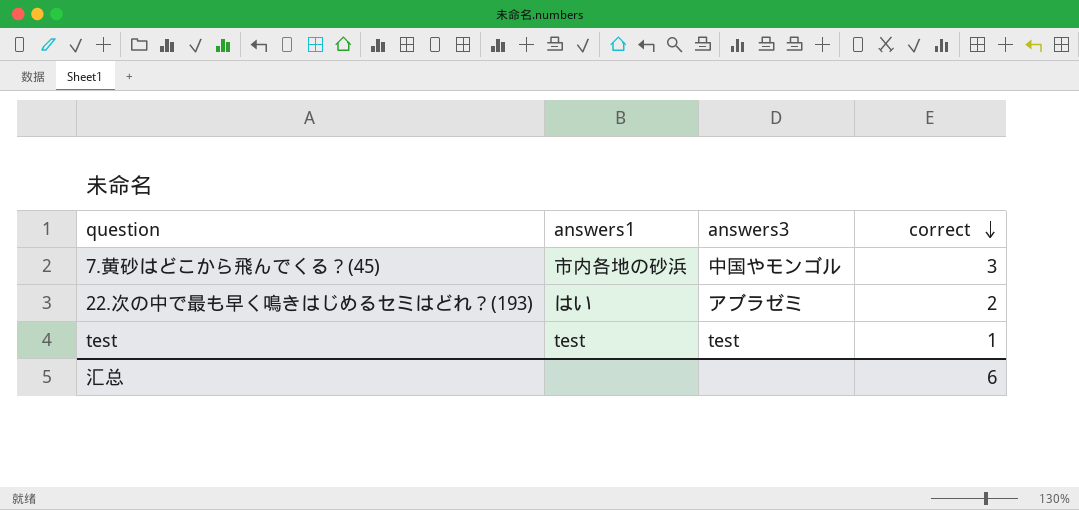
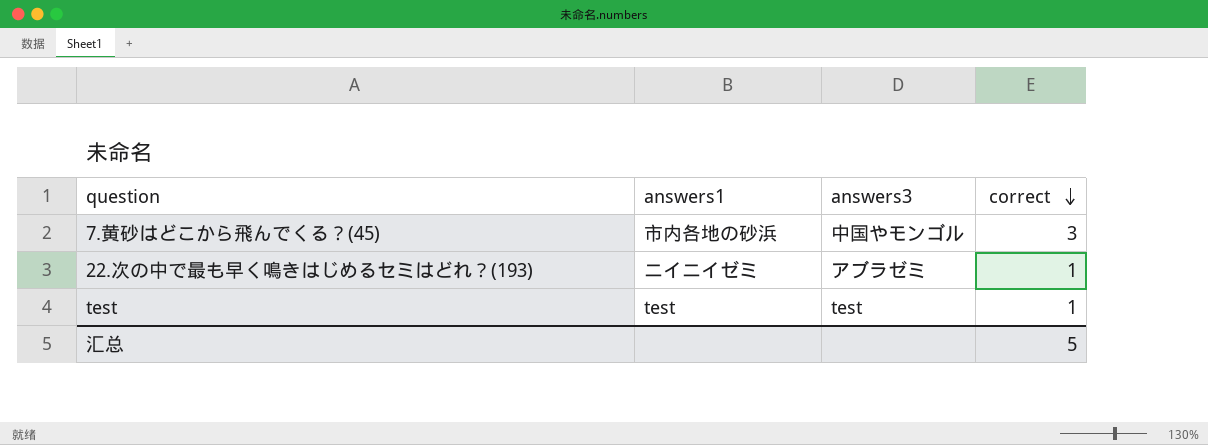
22.次の中で最も早く鳴きはじめるセミはどれ？(193) | answers1: はい -> ニイニイゼミ
22.次の中で最も早く鳴きはじめるセミはどれ？(193) | correct: 2 -> 1
汇总 | correct: 6 -> 5

